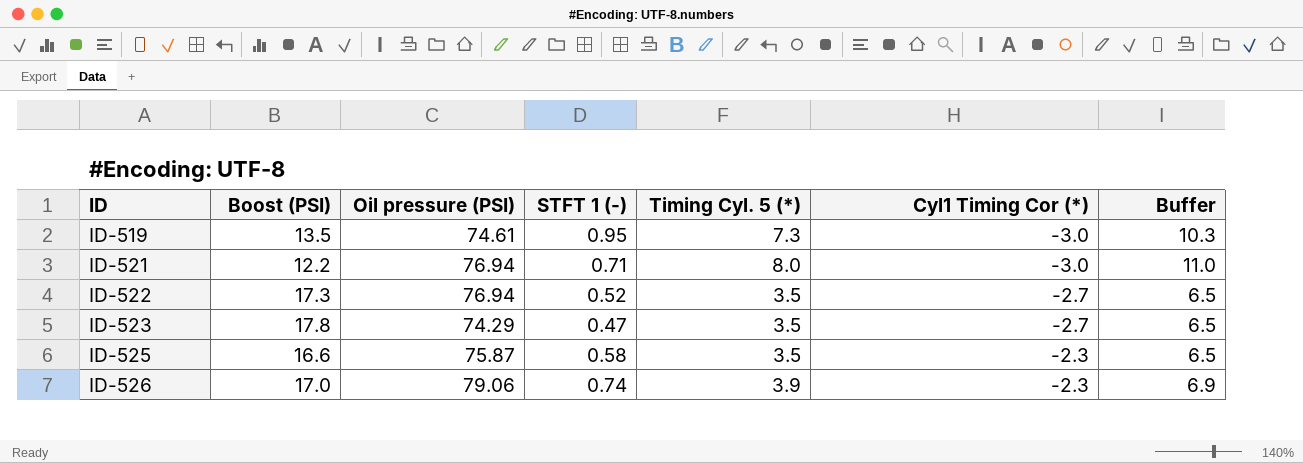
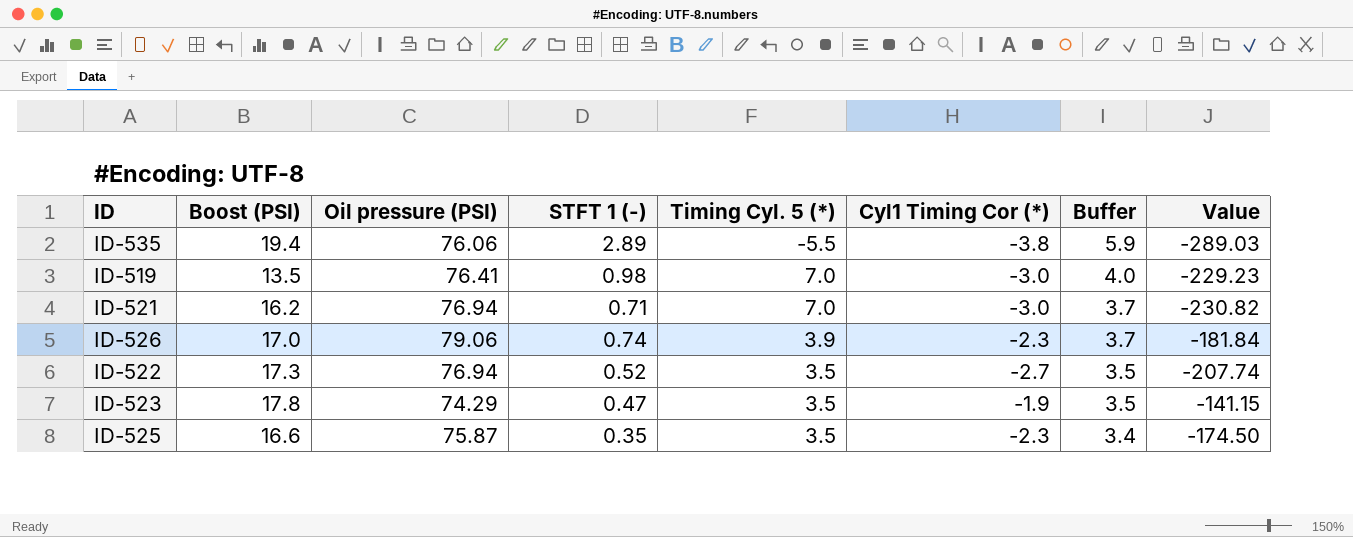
row order: ID ascending -> Buffer descending
column Buffer | formula: [Timing Cyl. 5 (*)] + 3 -> [STFT 1 (-)] + 3
column Value | formula: none -> [Oil pressure (PSI)] * [Cyl1 Timing Cor (*)]
row ID-535: none -> 19.4 | 76.06 | 2.89 | -5.5 | -3.8 | 5.9 | -289.03
ID-519 | Oil pressure (PSI): 74.61 -> 76.41
ID-519 | STFT 1 (-): 0.95 -> 0.98
ID-519 | Timing Cyl. 5 (*): 7.3 -> 7.0
ID-521 | Boost (PSI): 12.2 -> 16.2
ID-521 | Timing Cyl. 5 (*): 8.0 -> 7.0
ID-523 | Cyl1 Timing Cor (*): -2.7 -> -1.9
ID-525 | STFT 1 (-): 0.58 -> 0.35

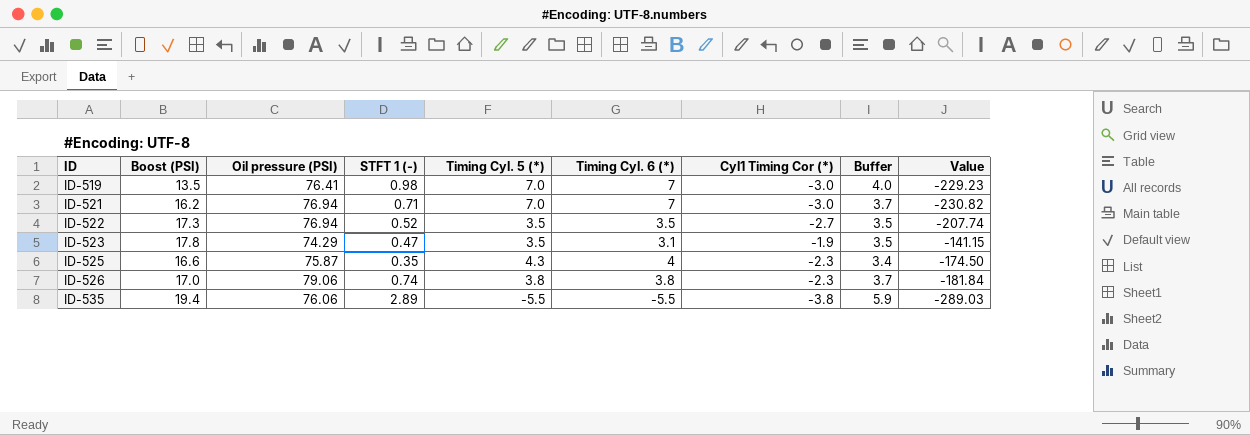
row order: Buffer descending -> ID ascending
column Timing Cyl. 6 (*) | position: none -> 6
ID-525 | Timing Cyl. 5 (*): 3.5 -> 4.3
ID-526 | Timing Cyl. 5 (*): 3.9 -> 3.8

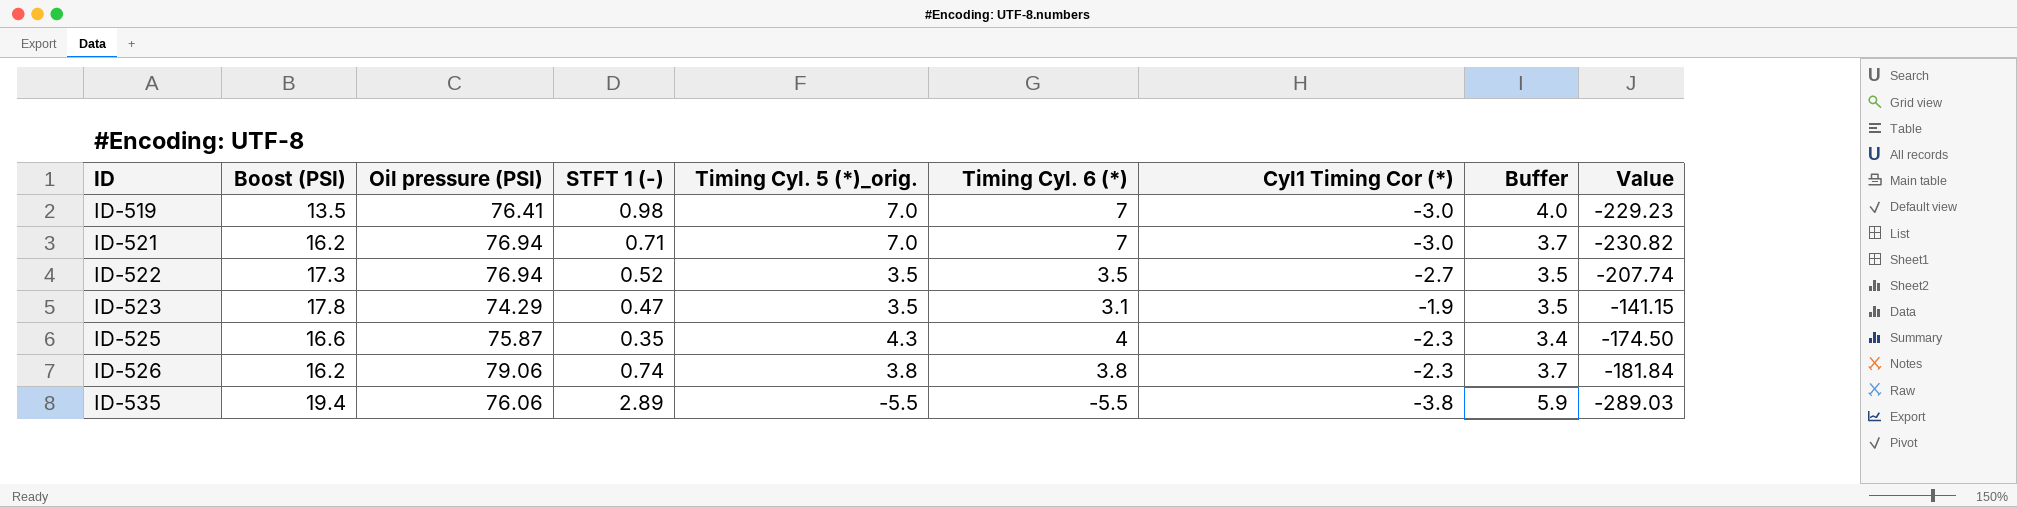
column name: Timing Cyl. 5 (*) -> Timing Cyl. 5 (*)_orig.
ID-526 | Boost (PSI): 17.0 -> 16.2

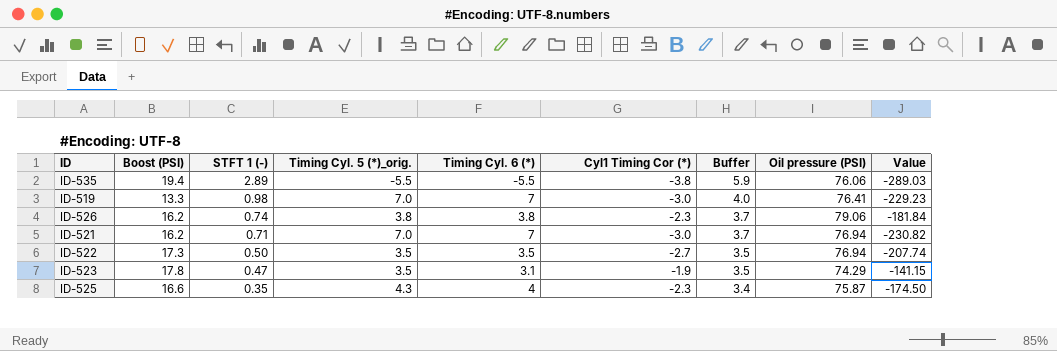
row order: ID ascending -> STFT 1 (-) descending
column Oil pressure (PSI) | position: 3 -> 8
ID-519 | Boost (PSI): 13.5 -> 13.3
ID-522 | STFT 1 (-): 0.52 -> 0.50

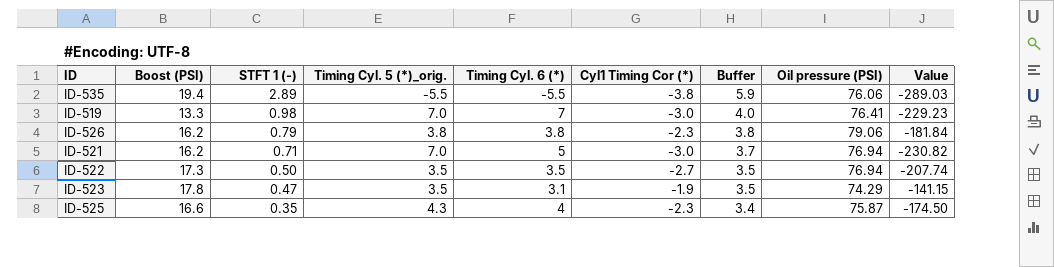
ID-526 | STFT 1 (-): 0.74 -> 0.79
ID-526 | Buffer: 3.7 -> 3.8
ID-521 | Timing Cyl. 6 (*): 7 -> 5

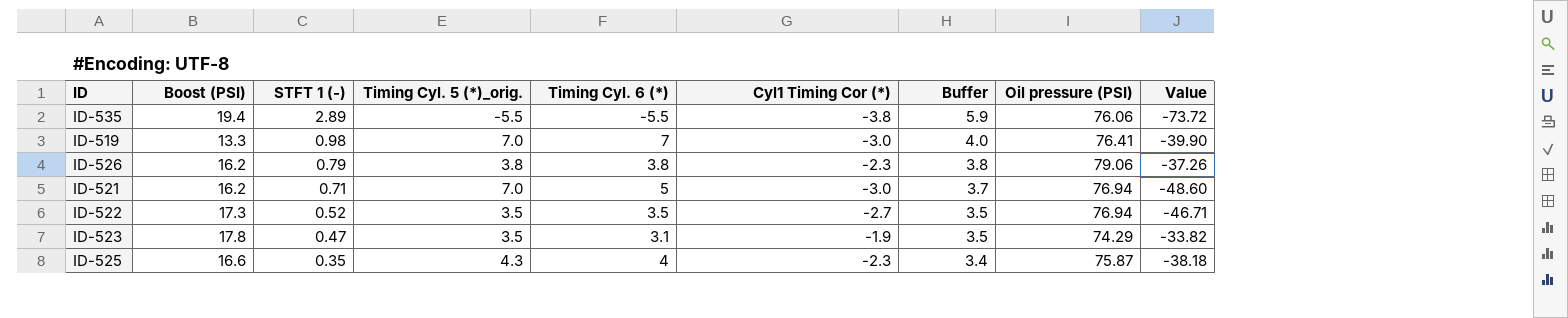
column Value | formula: [Cyl1 Timing Cor (*)] * [Oil pressure (PSI)] -> [Boost (PSI)] * [Cyl1 Timing Cor (*)]
ID-522 | STFT 1 (-): 0.50 -> 0.52

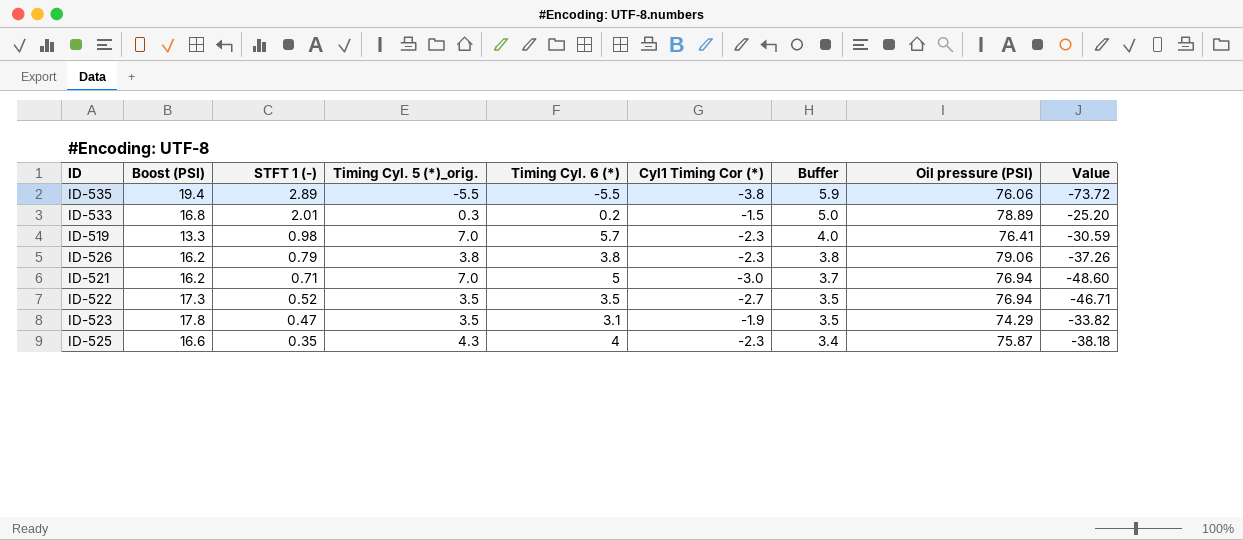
row ID-533: none -> 16.8 | 2.01 | 0.3 | 0.2 | -1.5 | 5.0 | 78.89 | -25.20
ID-519 | Timing Cyl. 6 (*): 7 -> 5.7
ID-519 | Cyl1 Timing Cor (*): -3.0 -> -2.3
ID-519 | Value: -39.90 -> -30.59

